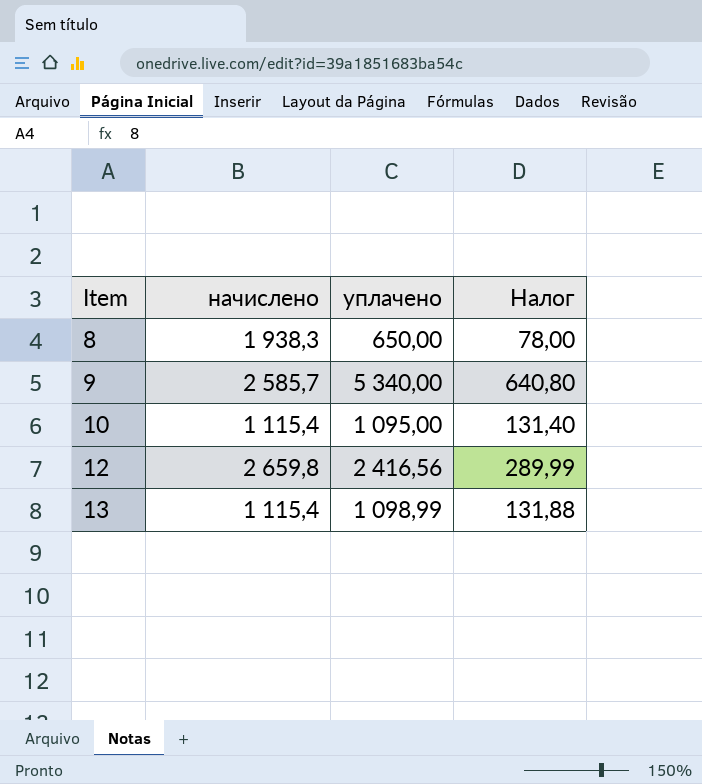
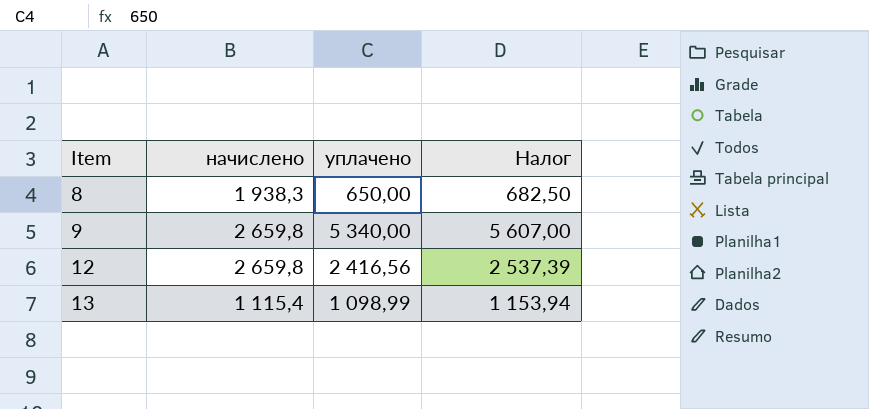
column Налог | formula: [уплачено] * 0,12 -> [уплачено] * 1,05
row 10: 1 115,4 | 1 095,00 | 131,40 -> none
9 | начислено: 2 585,7 -> 2 659,8

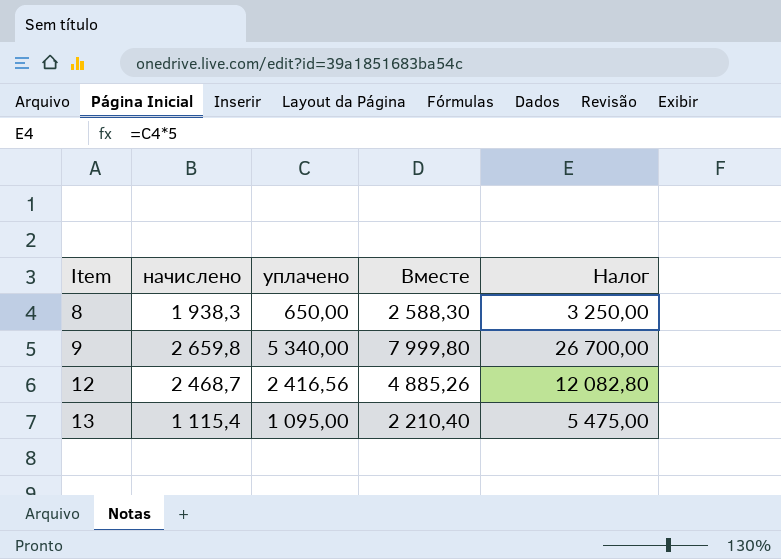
column Вместе | formula: none -> [начислено] + [уплачено]
column Налог | formula: [уплачено] * 1,05 -> [уплачено] * 5
12 | начислено: 2 659,8 -> 2 468,7
13 | уплачено: 1 098,99 -> 1 095,00

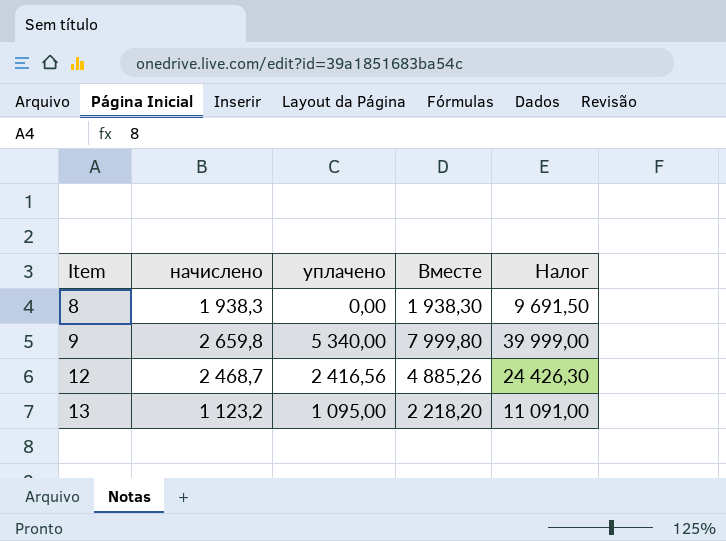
column Налог | formula: [уплачено] * 5 -> [Вместе] * 5
8 | уплачено: 650,00 -> 0,00
8 | Вместе: 2 588,30 -> 1 938,30
13 | начислено: 1 115,4 -> 1 123,2
13 | Вместе: 2 210,40 -> 2 218,20

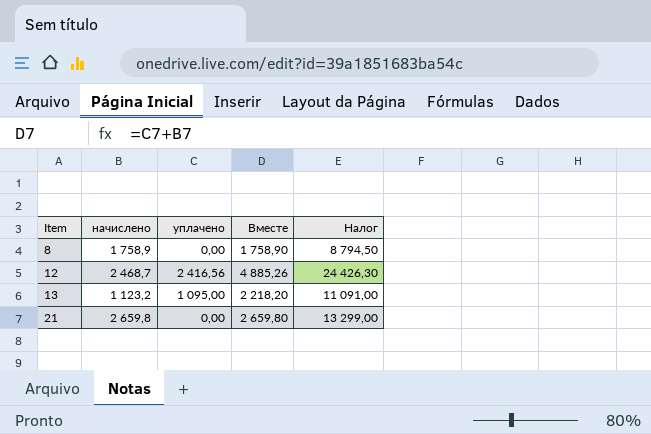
row 9: 2 659,8 | 5 340,00 | 7 999,80 | 39 999,00 -> none
8 | начислено: 1 938,3 -> 1 758,9
8 | Вместе: 1 938,30 -> 1 758,90
8 | Налог: 9 691,50 -> 8 794,50
row 21: none -> 2 659,8 | 0,00 | 2 659,80 | 13 299,00

